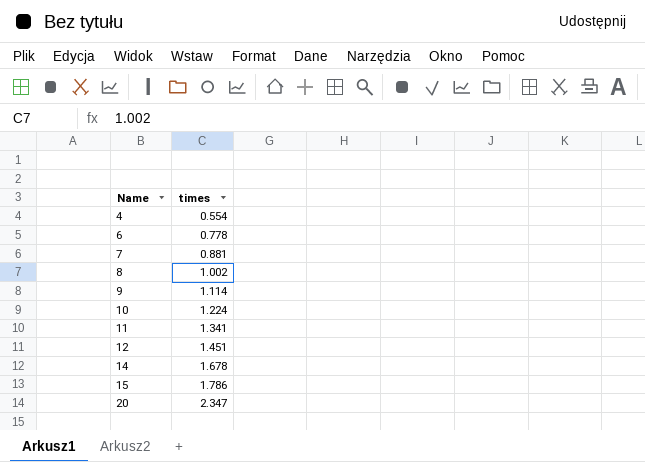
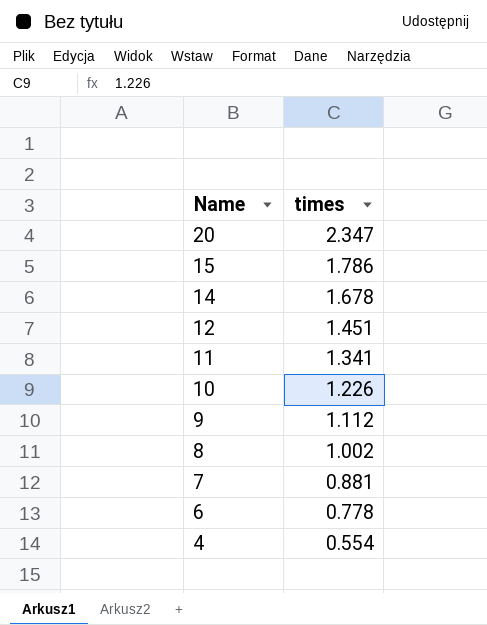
row order: Name ascending -> Name descending
10 | times: 1.224 -> 1.226
9 | times: 1.114 -> 1.112

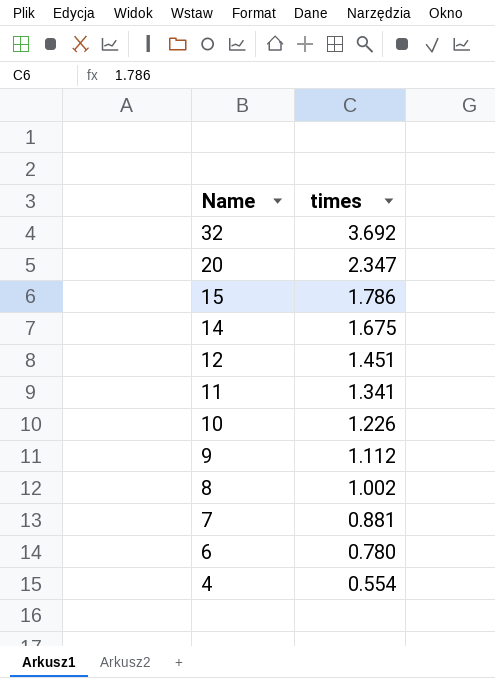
row 32: none -> 3.692
14 | times: 1.678 -> 1.675
6 | times: 0.778 -> 0.780

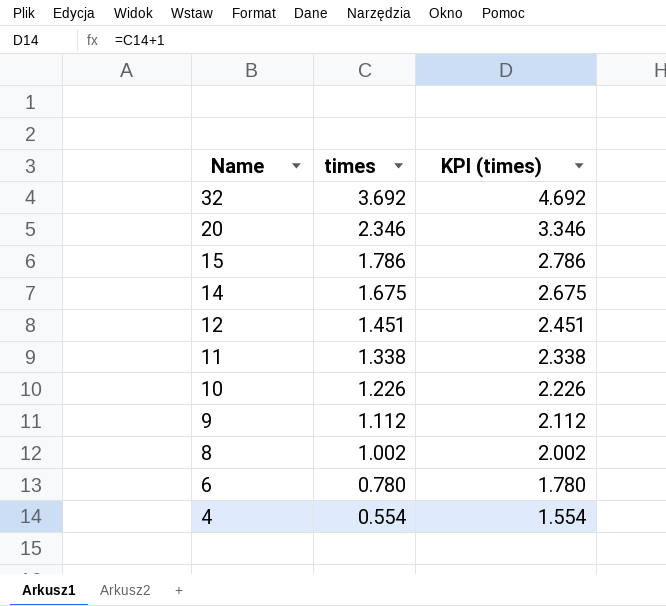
column KPI (times) | formula: none -> [times] + 1
row 7: 0.881 -> none
20 | times: 2.347 -> 2.346
11 | times: 1.341 -> 1.338

